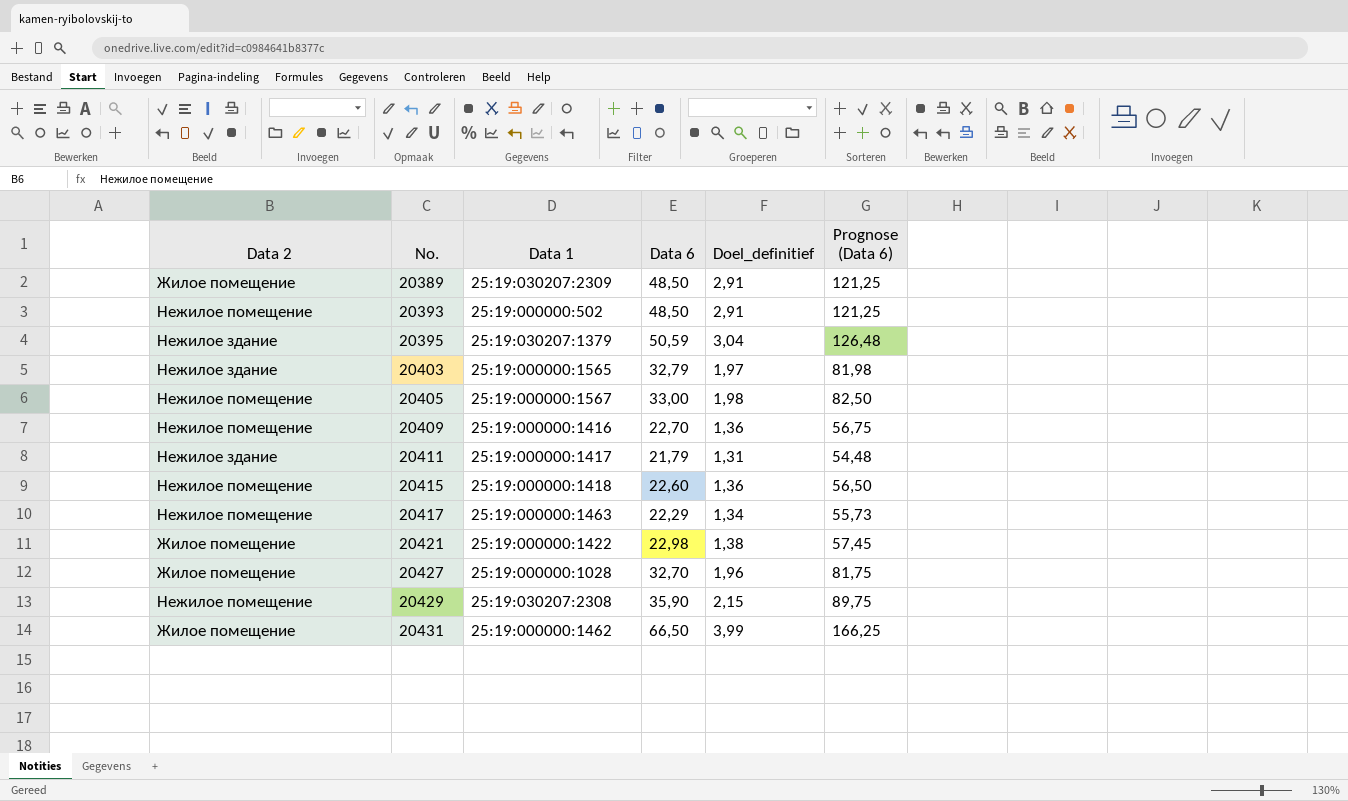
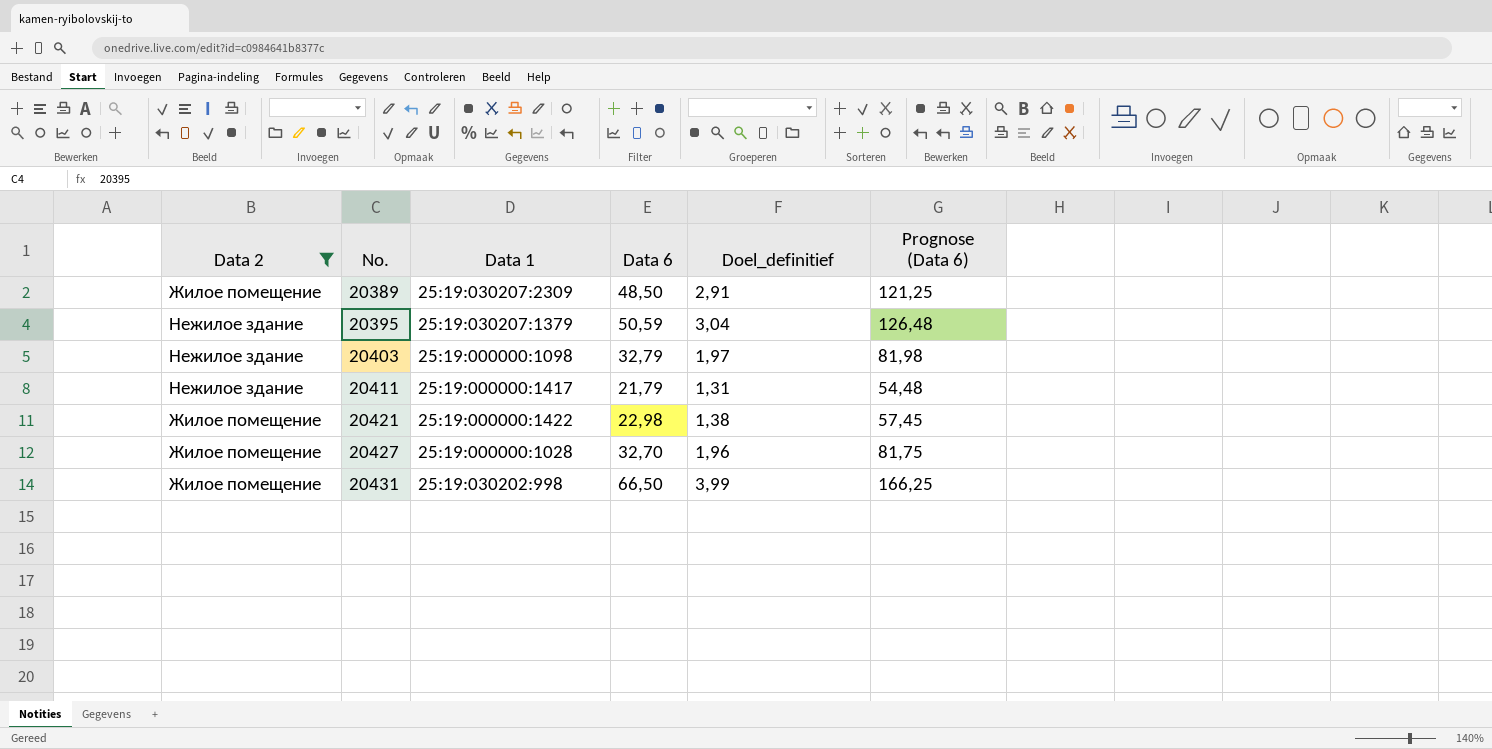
filter: none -> Data 2 != Нежилое помещение
20403 | Data 1: 25:19:000000:1565 -> 25:19:000000:1098
20431 | Data 1: 25:19:000000:1462 -> 25:19:030202:998

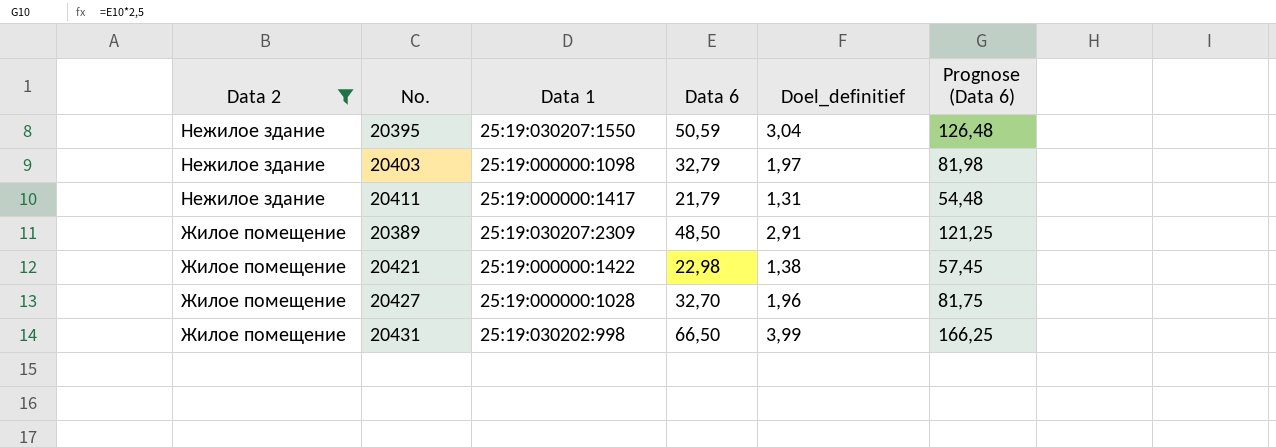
row order: No. ascending -> Data 2 descending
20395 | Data 1: 25:19:030207:1379 -> 25:19:030207:1550

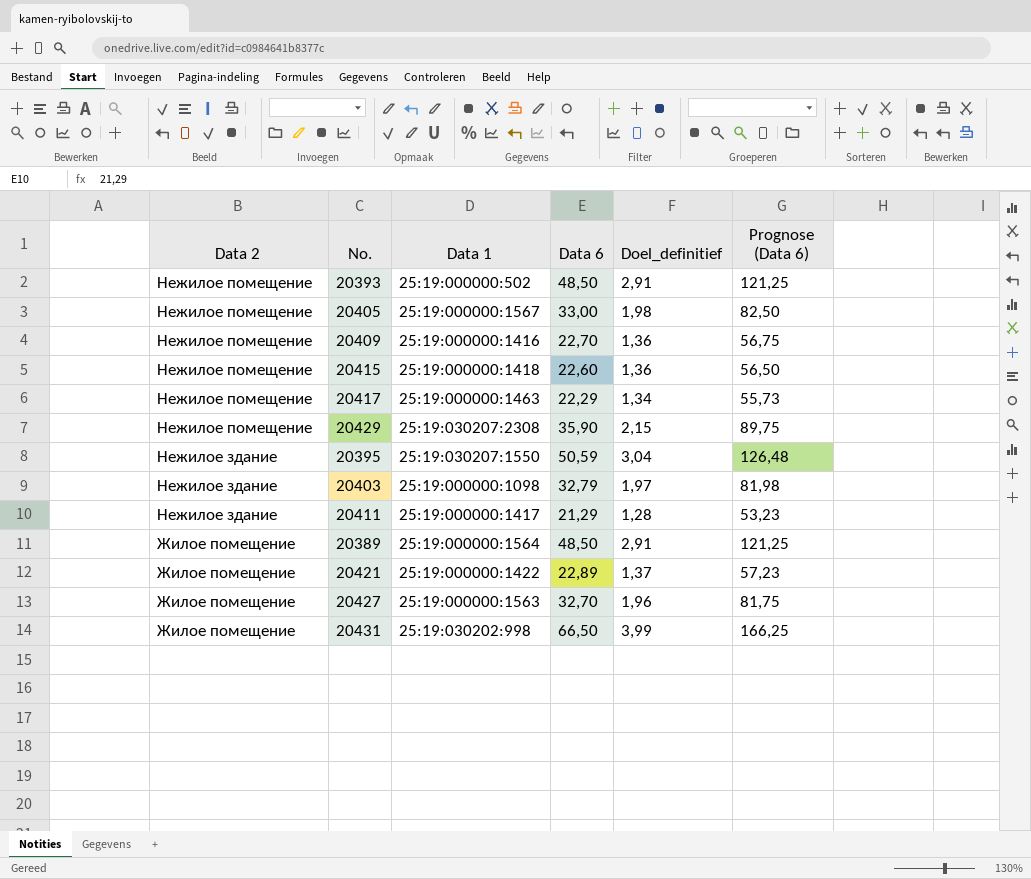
filter: Data 2 != Нежилое помещение -> none
20411 | Data 6: 21,79 -> 21,29
20411 | Doel_definitief: 1,31 -> 1,28
20411 | Prognose (Data 6): 54,48 -> 53,23
20389 | Data 1: 25:19:030207:2309 -> 25:19:000000:1564
20421 | Data 6: 22,98 -> 22,89
20421 | Doel_definitief: 1,38 -> 1,37
20421 | Prognose (Data 6): 57,45 -> 57,23
20427 | Data 1: 25:19:000000:1028 -> 25:19:000000:1563

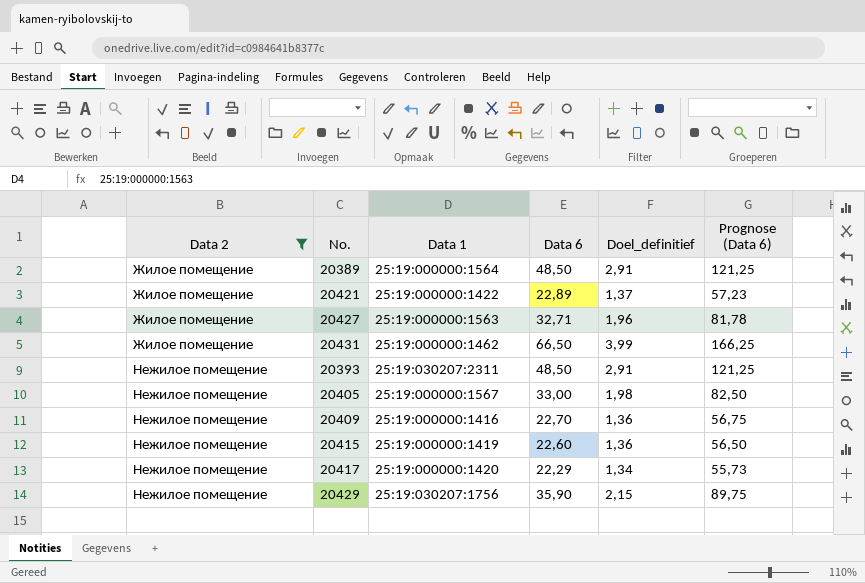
filter: none -> Data 2 != Нежилое здание
row order: Data 2 descending -> Data 2 ascending
20427 | Data 6: 32,70 -> 32,71
20427 | Prognose (Data 6): 81,75 -> 81,78
20431 | Data 1: 25:19:030202:998 -> 25:19:000000:1462
20393 | Data 1: 25:19:000000:502 -> 25:19:030207:2311
20415 | Data 1: 25:19:000000:1418 -> 25:19:000000:1419
20417 | Data 1: 25:19:000000:1463 -> 25:19:000000:1420
20429 | Data 1: 25:19:030207:2308 -> 25:19:030207:1756

